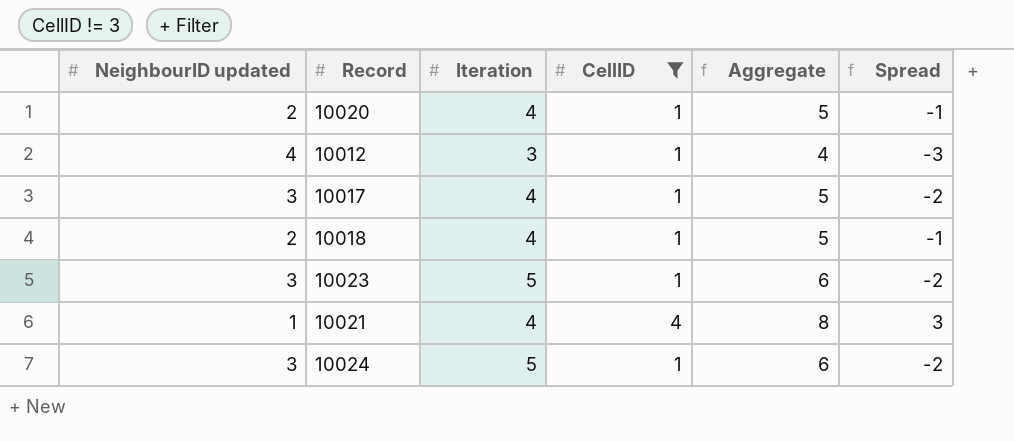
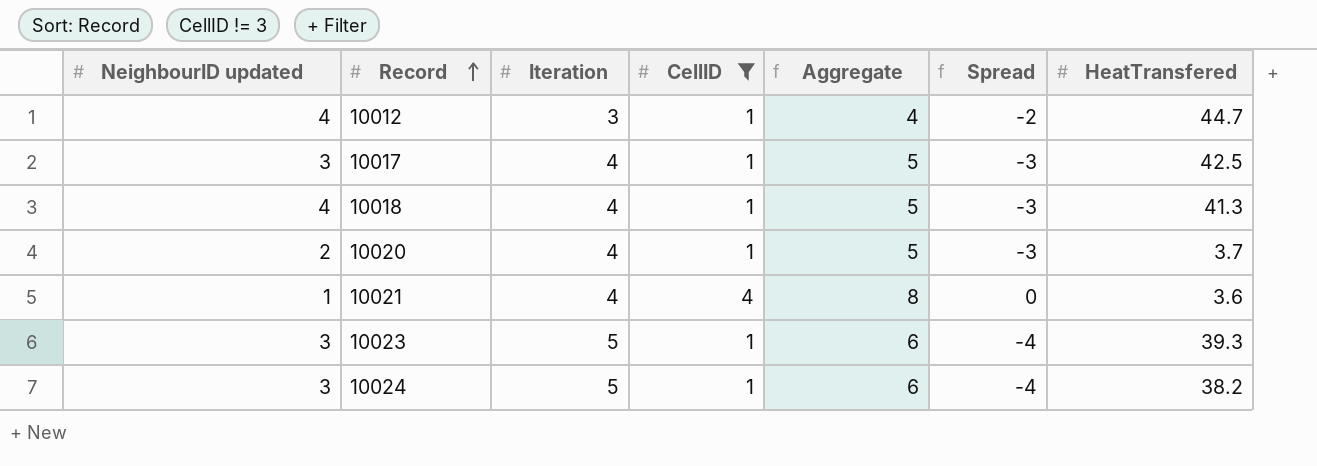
row order: none -> Record ascending
column Spread | formula: [CellID] - [NeighbourID updated] -> [CellID] - [Iteration]
column HeatTransfered | position: none -> 7
10018 | NeighbourID updated: 2 -> 4

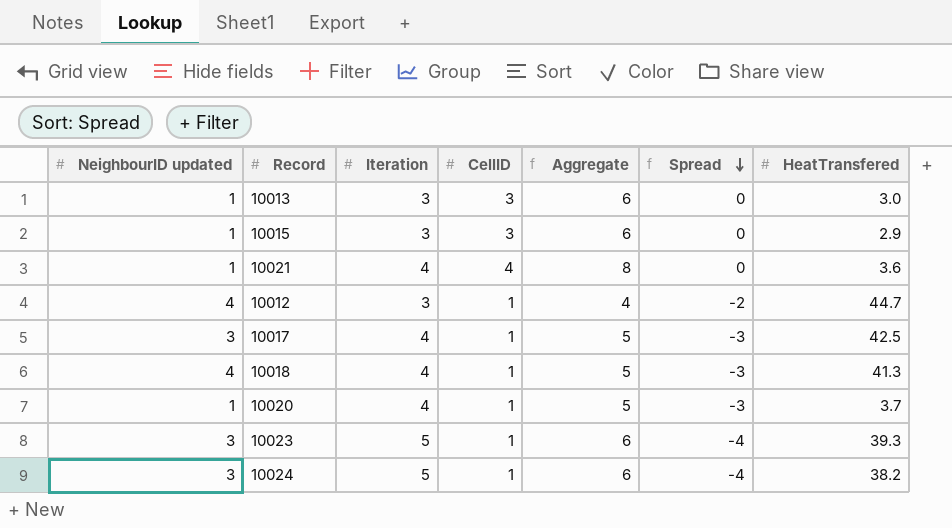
filter: CellID != 3 -> none
row order: Record ascending -> Spread descending
10020 | NeighbourID updated: 2 -> 1

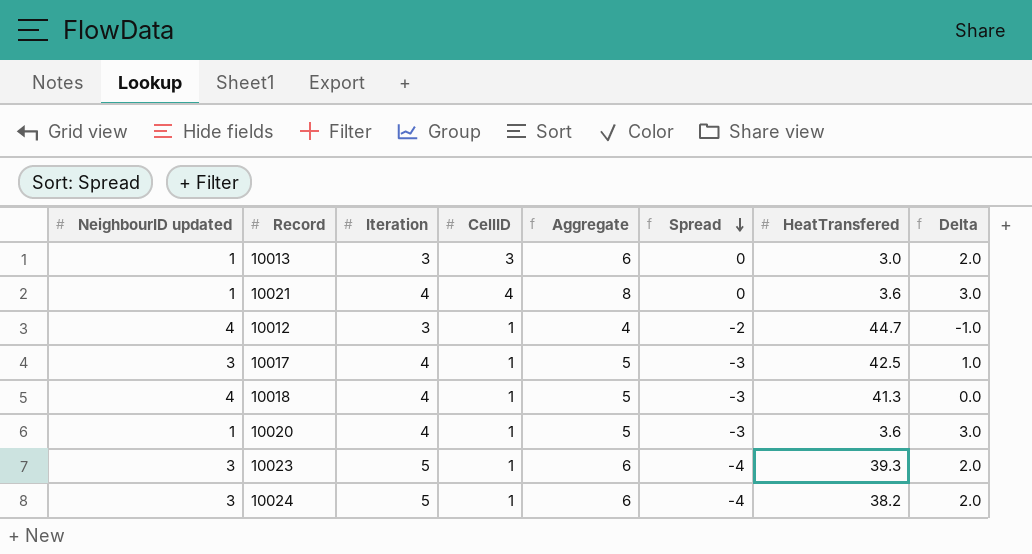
column Delta | formula: none -> [Iteration] - [NeighbourID updated]
row 10015: 1 | 3 | 3 | 6 | 0 | 2.9 -> none
10020 | HeatTransfered: 3.7 -> 3.6

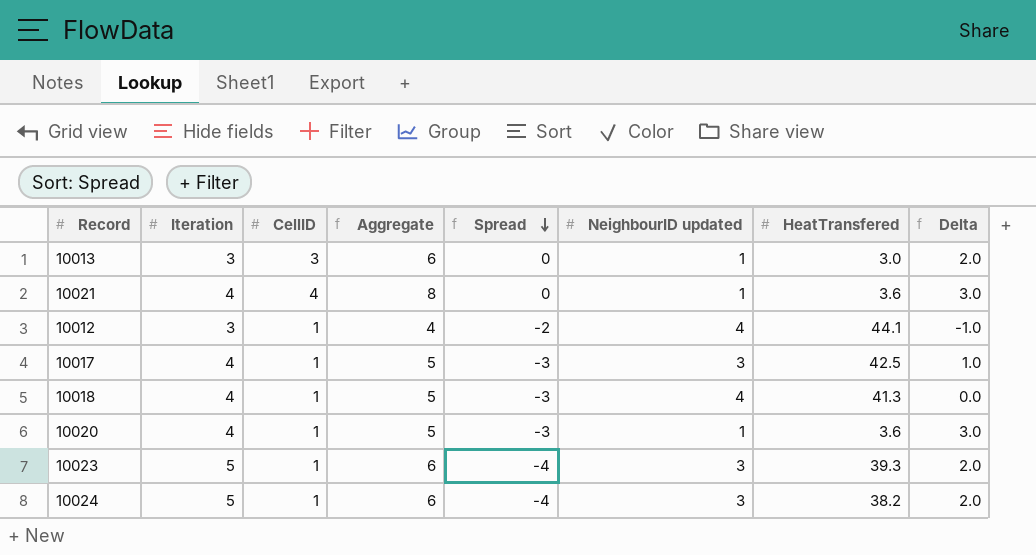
column NeighbourID updated | position: 1 -> 6
10012 | HeatTransfered: 44.7 -> 44.1

